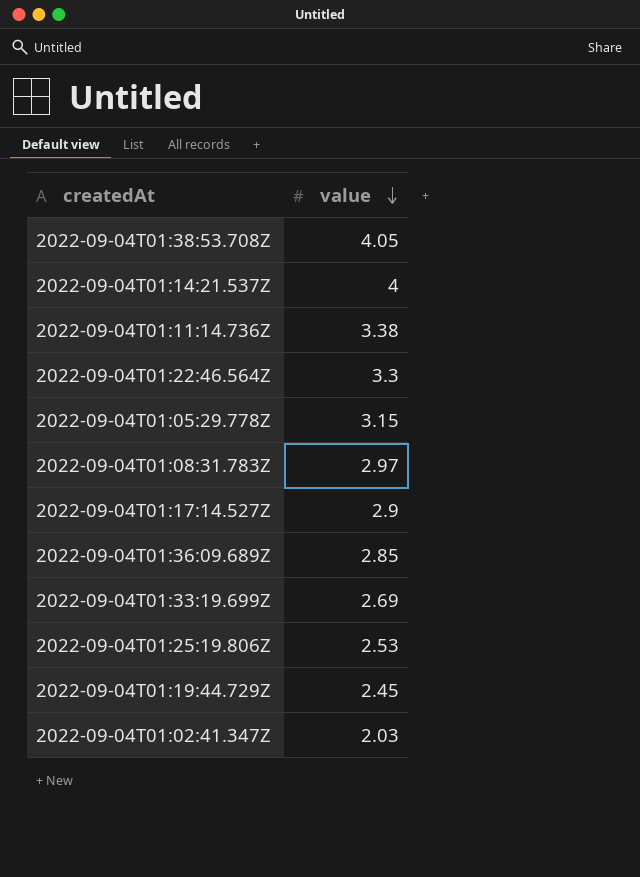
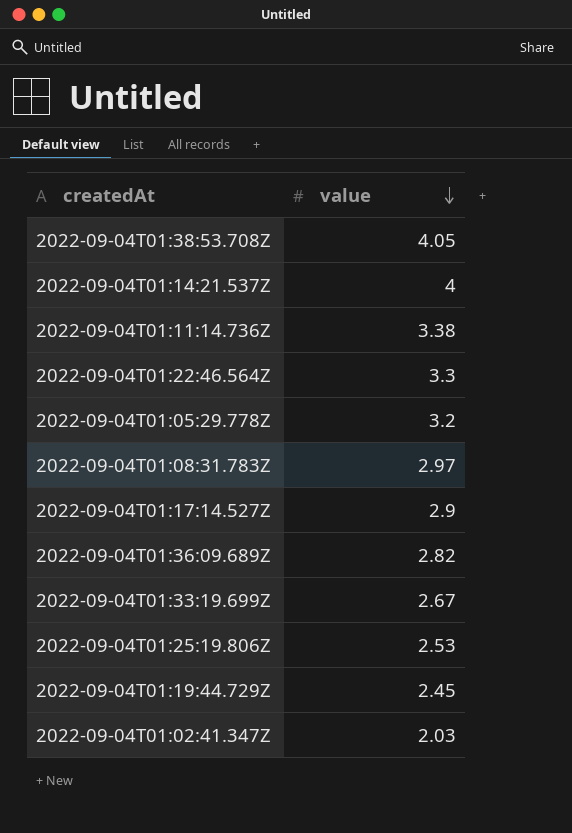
2022-09-04T01:05:29.778Z | value: 3.15 -> 3.2
2022-09-04T01:36:09.689Z | value: 2.85 -> 2.82
2022-09-04T01:33:19.699Z | value: 2.69 -> 2.67

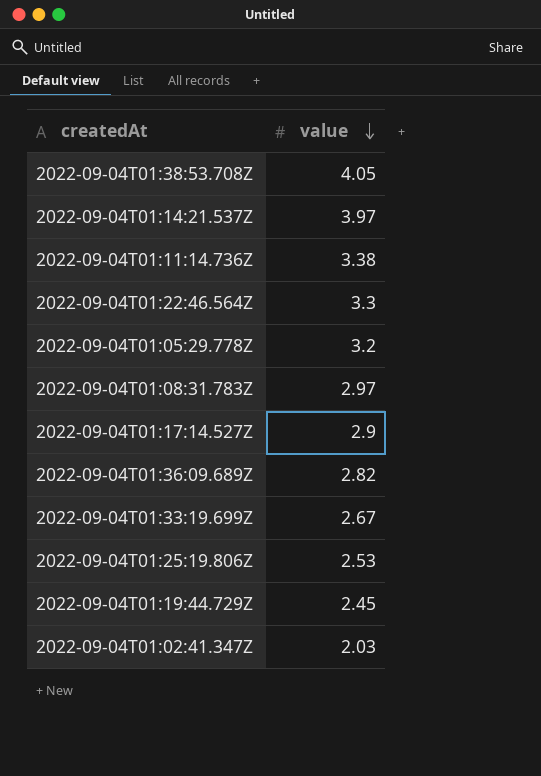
2022-09-04T01:14:21.537Z | value: 4 -> 3.97

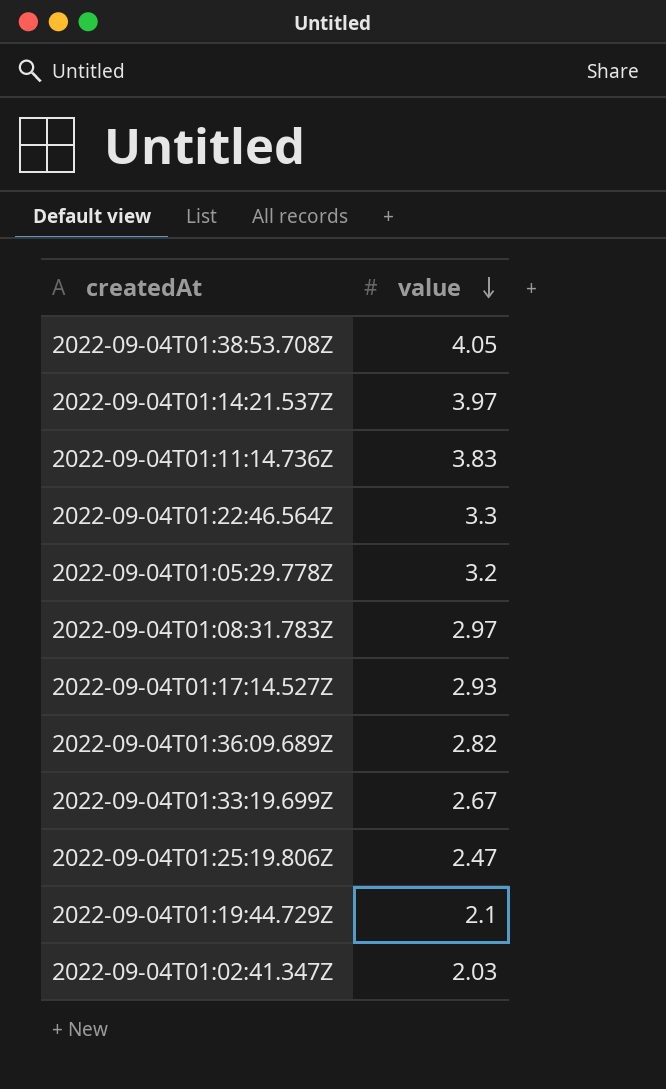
2022-09-04T01:11:14.736Z | value: 3.38 -> 3.83
2022-09-04T01:17:14.527Z | value: 2.9 -> 2.93
2022-09-04T01:25:19.806Z | value: 2.53 -> 2.47
2022-09-04T01:19:44.729Z | value: 2.45 -> 2.1

